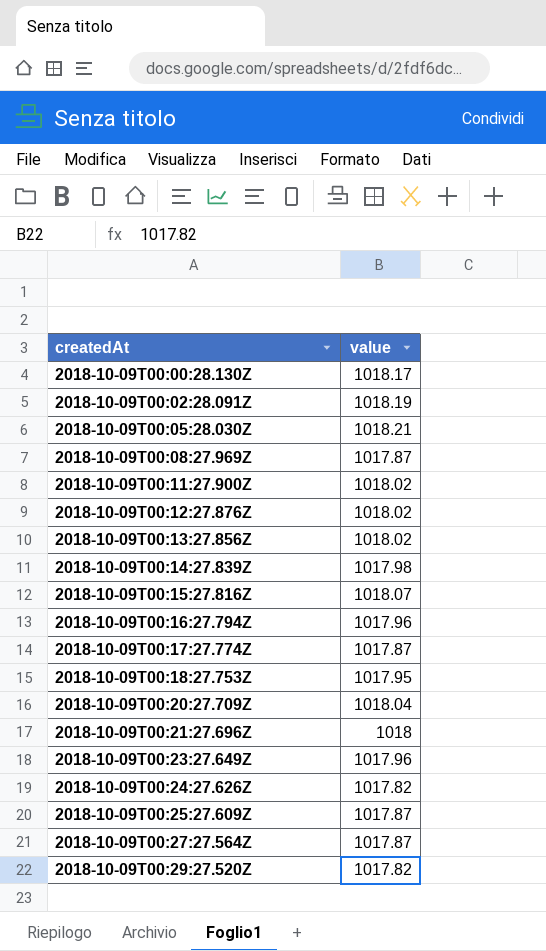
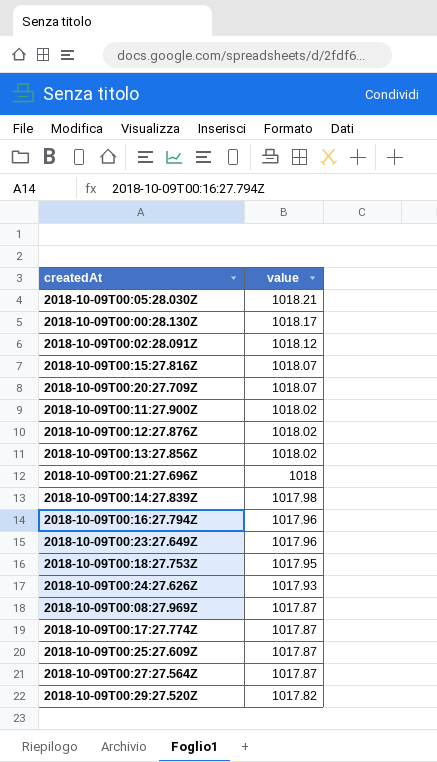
row order: createdAt ascending -> value descending
2018-10-09T00:02:28.091Z | value: 1018.19 -> 1018.12
2018-10-09T00:20:27.709Z | value: 1018.04 -> 1018.07
2018-10-09T00:24:27.626Z | value: 1017.82 -> 1017.93

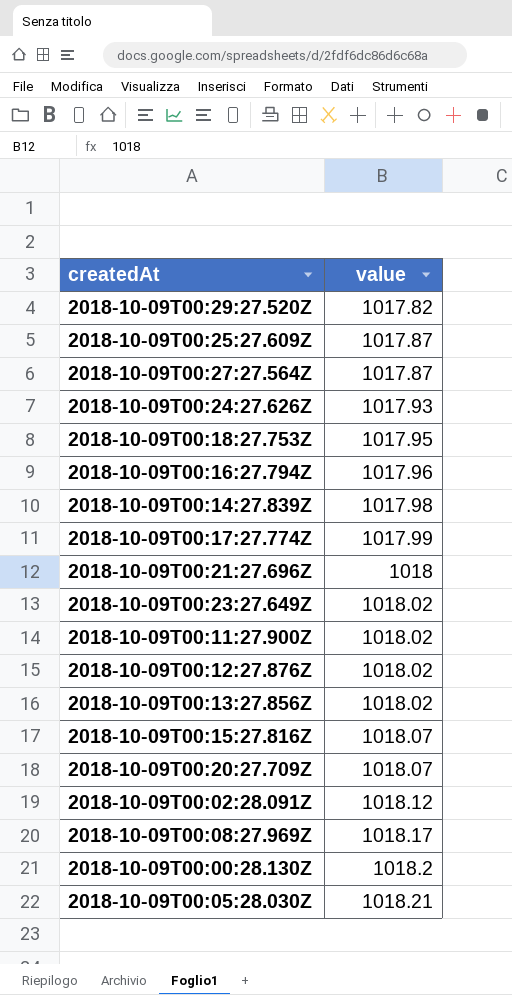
row order: value descending -> value ascending
2018-10-09T00:17:27.774Z | value: 1017.87 -> 1017.99
2018-10-09T00:23:27.649Z | value: 1017.96 -> 1018.02
2018-10-09T00:08:27.969Z | value: 1017.87 -> 1018.17
2018-10-09T00:00:28.130Z | value: 1018.17 -> 1018.2

